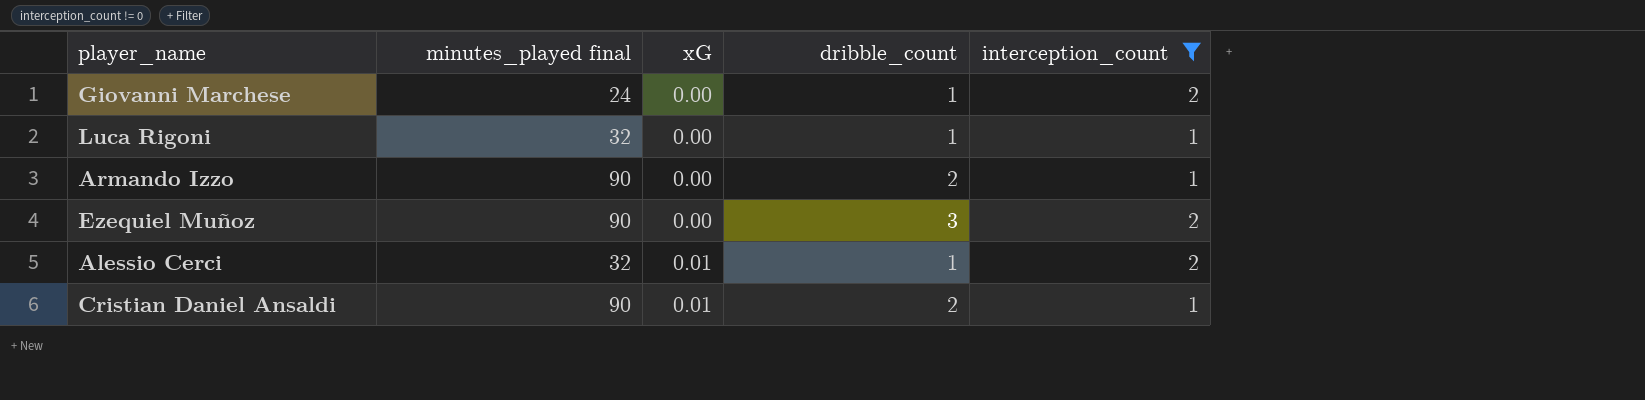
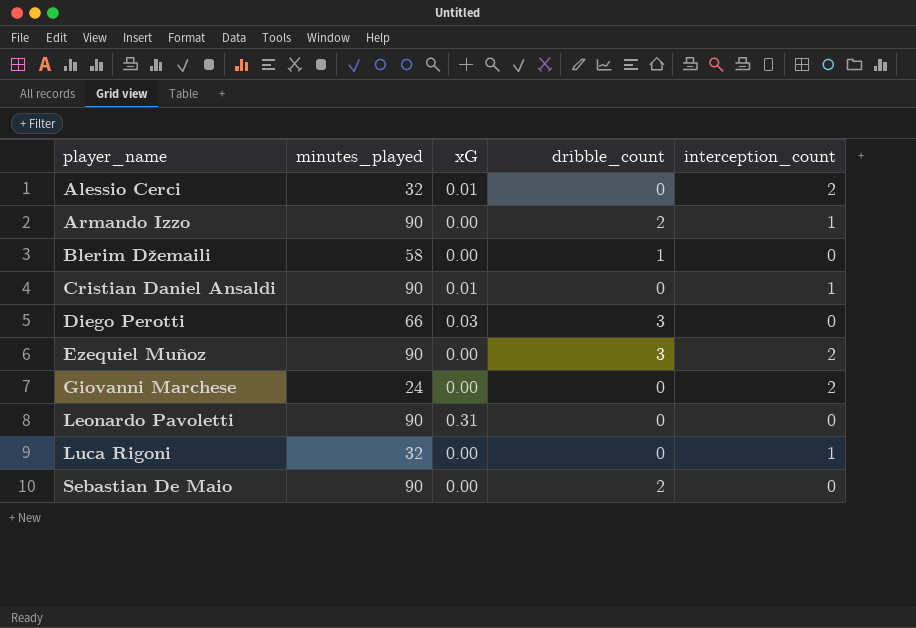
filter: interception_count != 0 -> none
row order: xG ascending -> player_name ascending
column name: minutes_played final -> minutes_played
Alessio Cerci | dribble_count: 1 -> 0
Cristian Daniel Ansaldi | dribble_count: 2 -> 0
Giovanni Marchese | dribble_count: 1 -> 0
Luca Rigoni | dribble_count: 1 -> 0

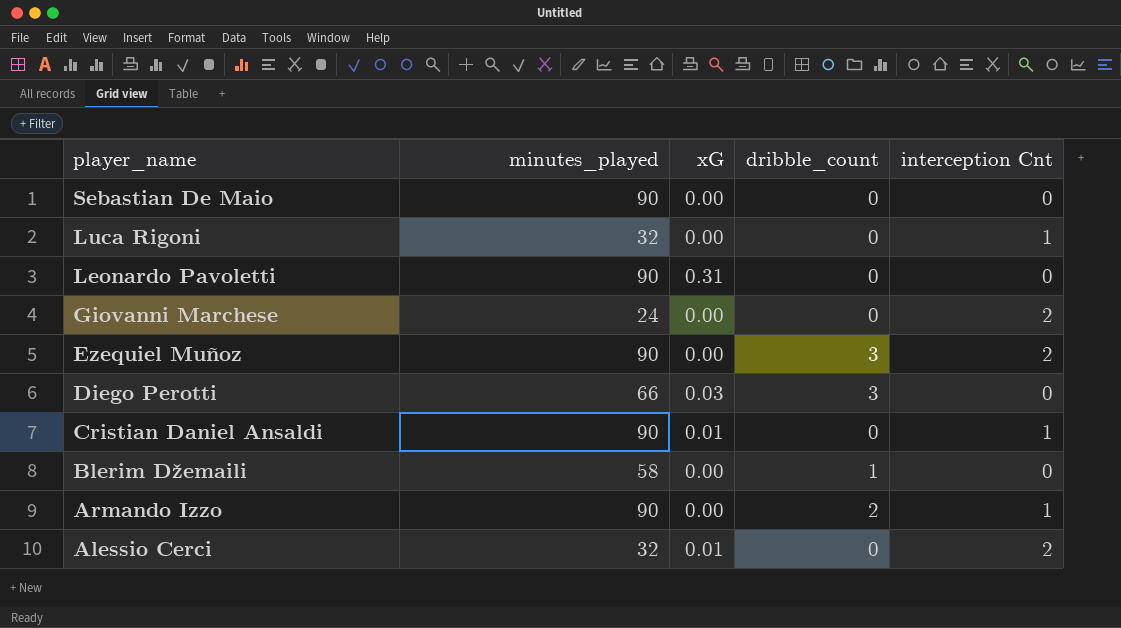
row order: player_name ascending -> player_name descending
column name: interception_count -> interception Cnt
Sebastian De Maio | dribble_count: 2 -> 0

